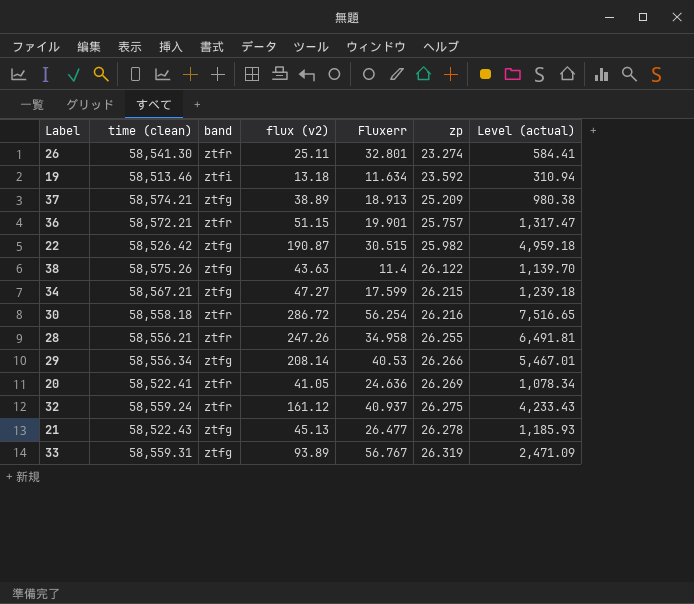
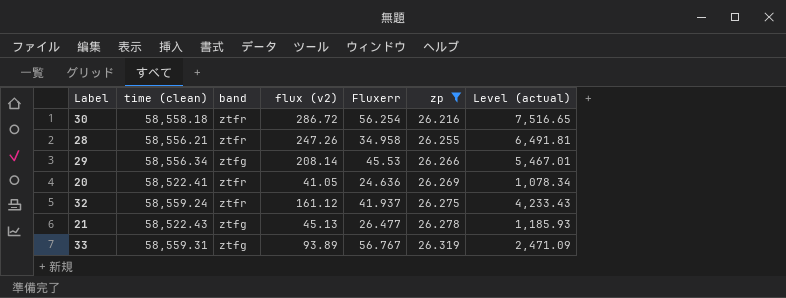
filter: none -> zp >= 26.216
29 | Fluxerr: 40.53 -> 45.53
32 | Fluxerr: 40.937 -> 41.937

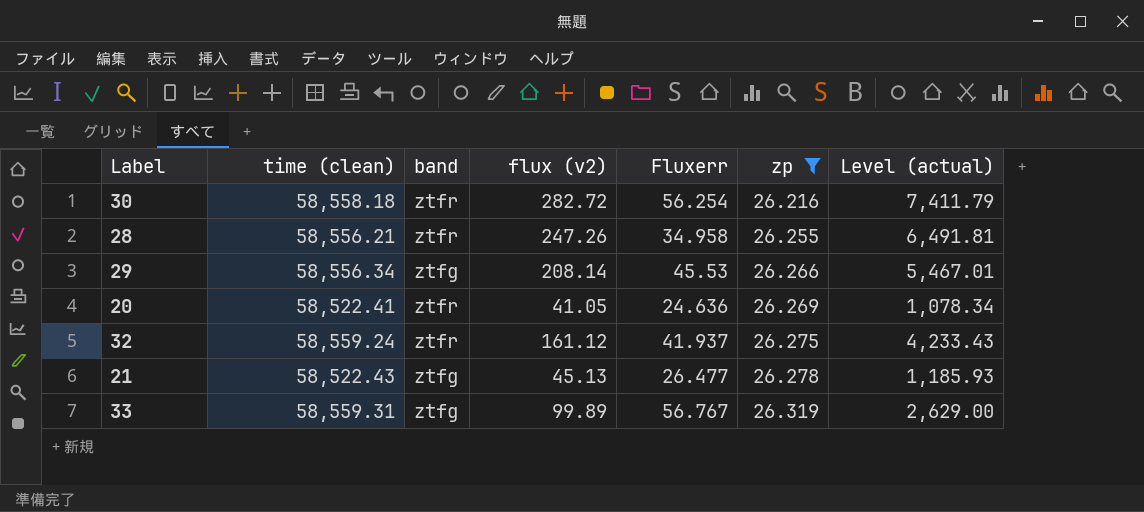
30 | flux (v2): 286.72 -> 282.72
30 | Level (actual): 7,516.65 -> 7,411.79
33 | flux (v2): 93.89 -> 99.89
33 | Level (actual): 2,471.09 -> 2,629.00

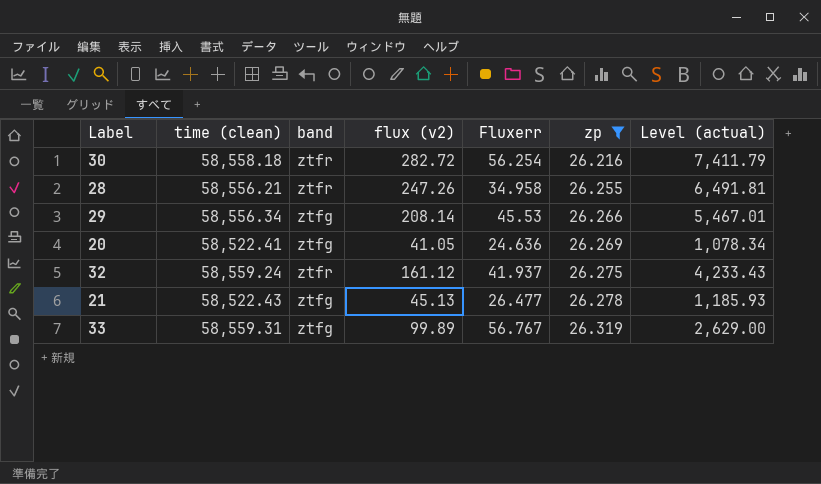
20 | band: ztfr -> ztfg

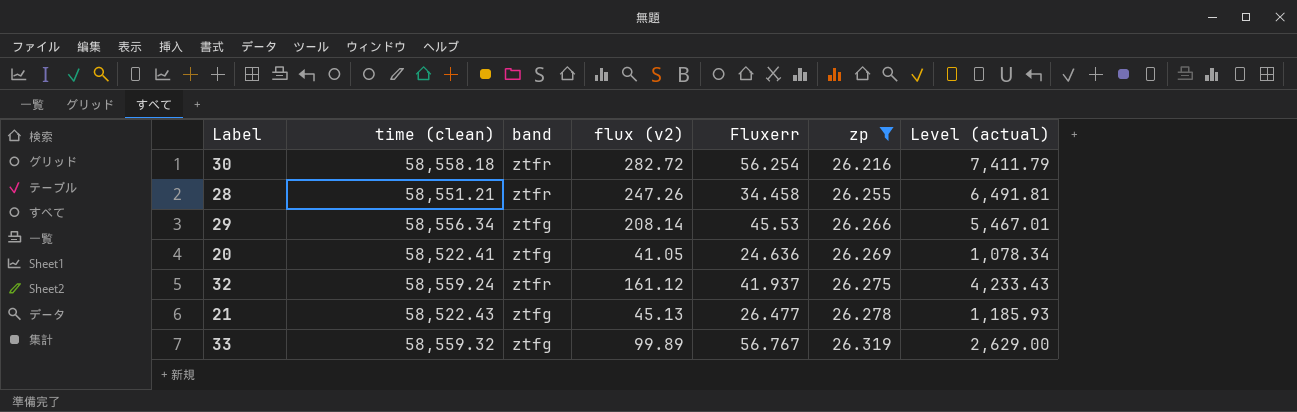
28 | time (clean): 58,556.21 -> 58,551.21
28 | Fluxerr: 34.958 -> 34.458
33 | time (clean): 58,559.31 -> 58,559.32

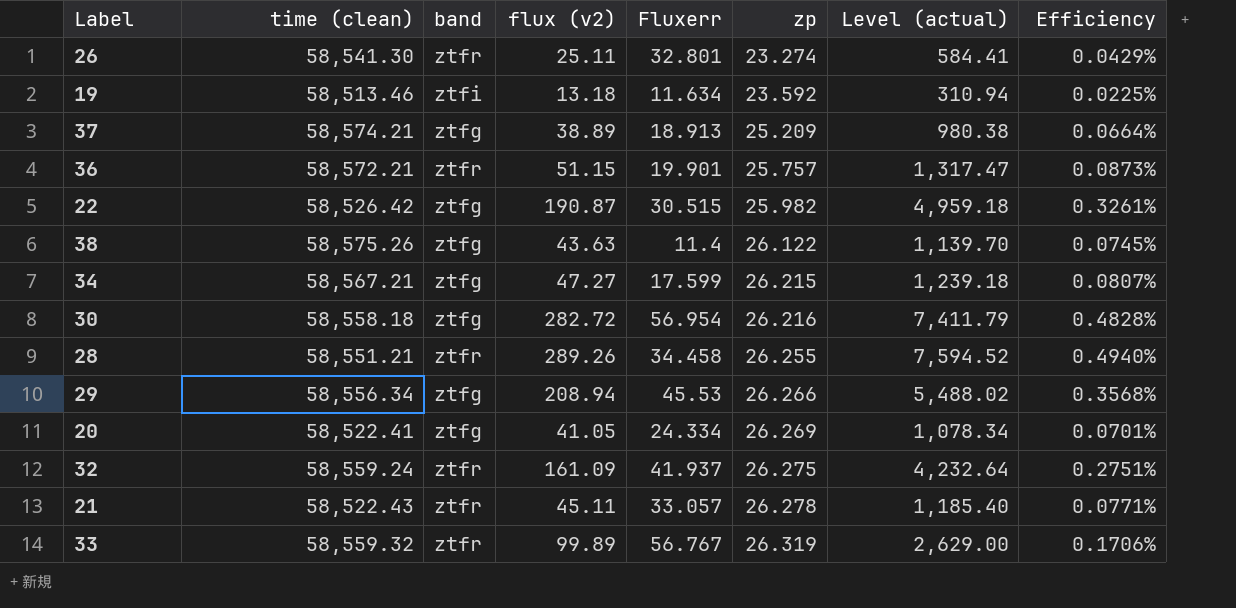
filter: zp >= 26.216 -> none
column Efficiency | formula: none -> [flux (v2)] / [time (clean)]
30 | band: ztfr -> ztfg
30 | Fluxerr: 56.254 -> 56.954
28 | flux (v2): 247.26 -> 289.26
28 | Level (actual): 6,491.81 -> 7,594.52
29 | flux (v2): 208.14 -> 208.94
29 | Level (actual): 5,467.01 -> 5,488.02
20 | Fluxerr: 24.636 -> 24.334
32 | flux (v2): 161.12 -> 161.09
32 | Level (actual): 4,233.43 -> 4,232.64
21 | band: ztfg -> ztfr
21 | flux (v2): 45.13 -> 45.11
21 | Fluxerr: 26.477 -> 33.057
21 | Level (actual): 1,185.93 -> 1,185.40
33 | band: ztfg -> ztfr

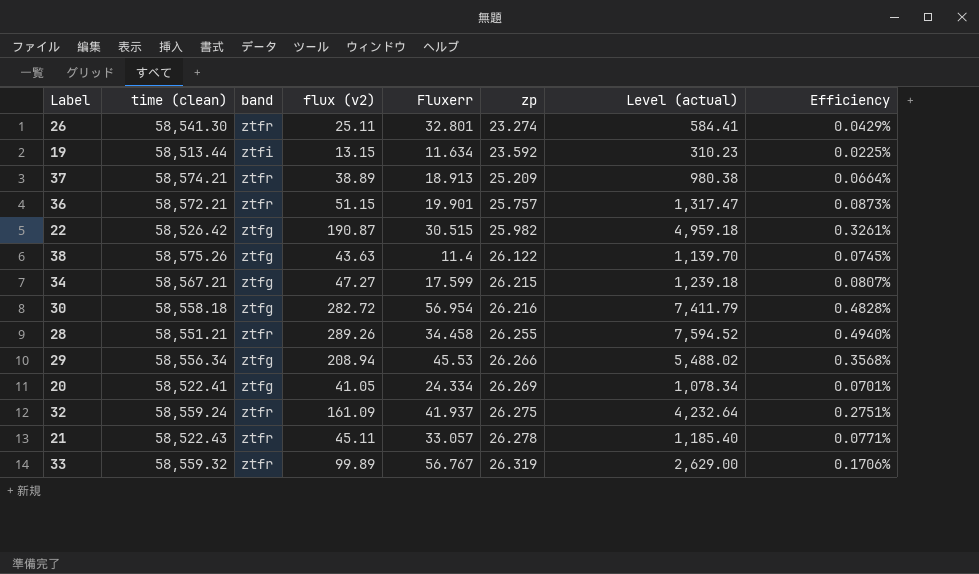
19 | time (clean): 58,513.46 -> 58,513.44
19 | flux (v2): 13.18 -> 13.15
19 | Level (actual): 310.94 -> 310.23
37 | band: ztfg -> ztfr

